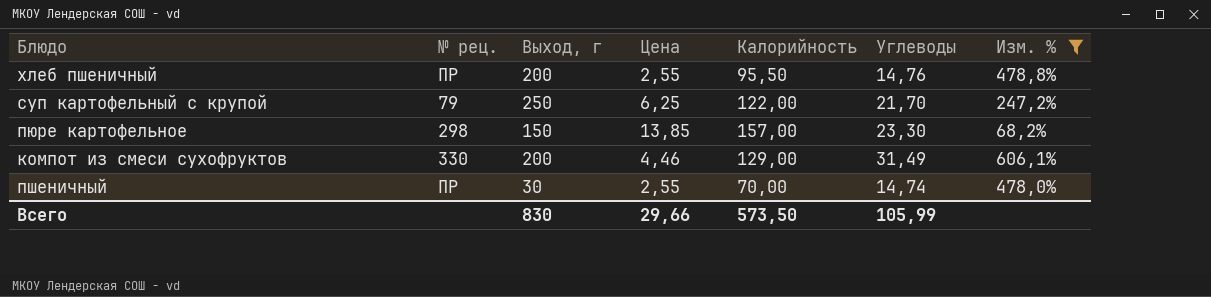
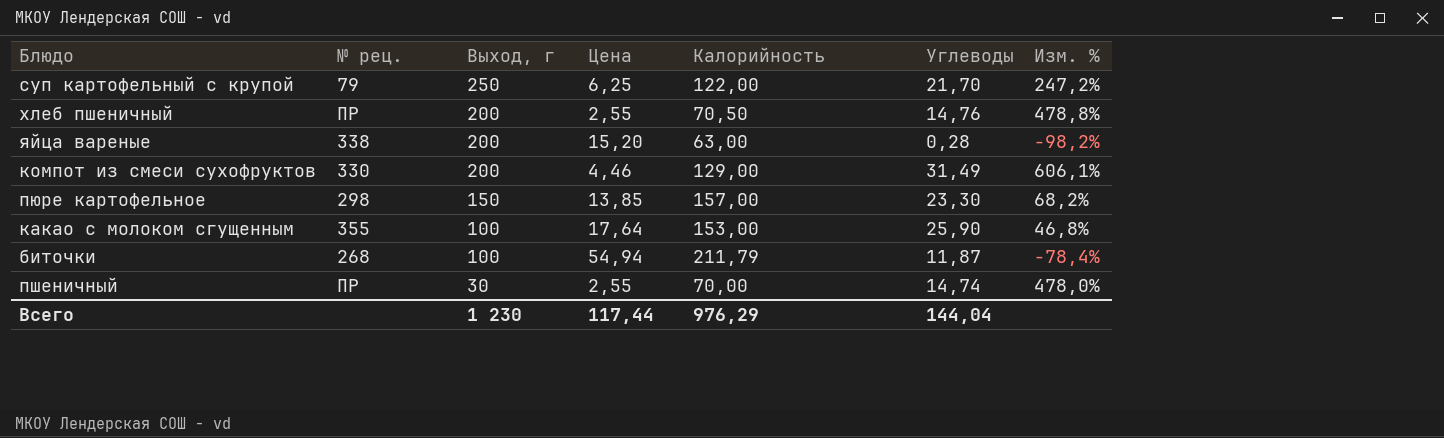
filter: Изм. % >= 68,2% -> none
row order: none -> Выход, г descending
хлеб пшеничный | Калорийность: 95,50 -> 70,50
Всего | Выход, г: 830 -> 1 230
Всего | Цена: 29,66 -> 117,44
Всего | Калорийность: 573,50 -> 976,29
Всего | Углеводы: 105,99 -> 144,04

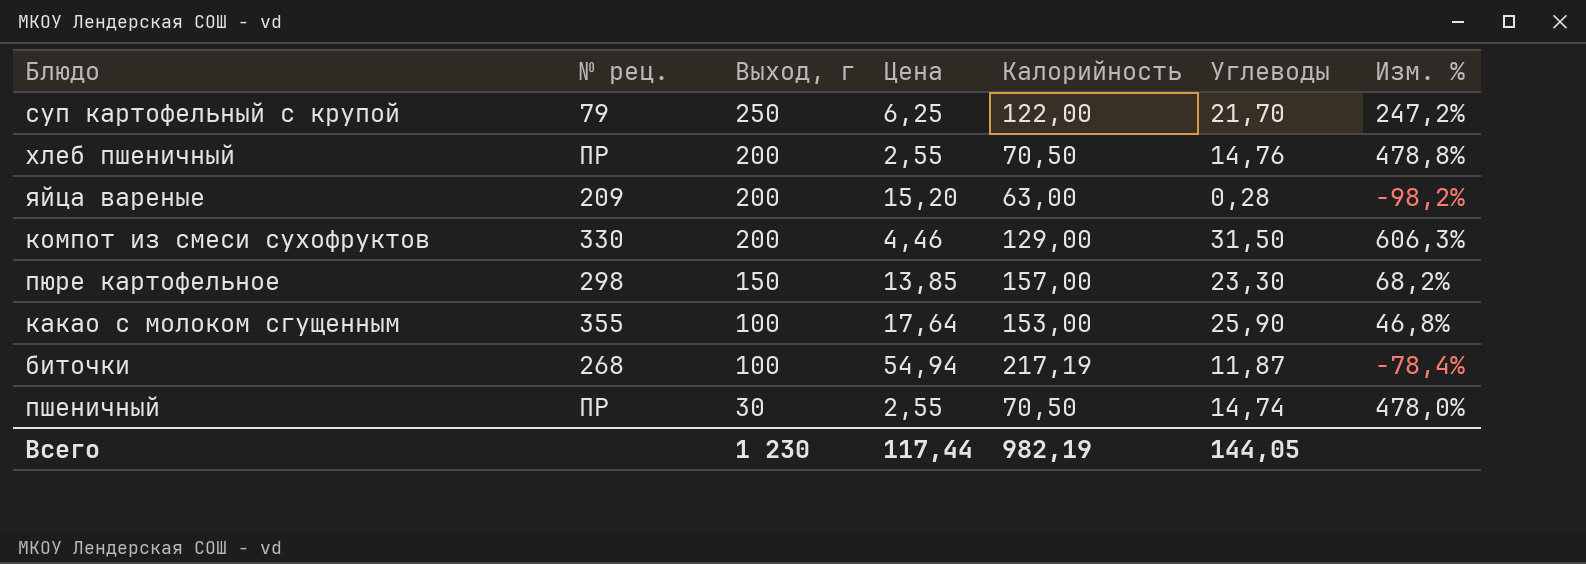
яйца вареные | № рец.: 338 -> 209
компот из смеси сухофруктов | Углеводы: 31,49 -> 31,50
компот из смеси сухофруктов | Изм. %: 606,1% -> 606,3%
биточки | Калорийность: 211,79 -> 217,19
пшеничный | Калорийность: 70,00 -> 70,50
Всего | Калорийность: 976,29 -> 982,19
Всего | Углеводы: 144,04 -> 144,05

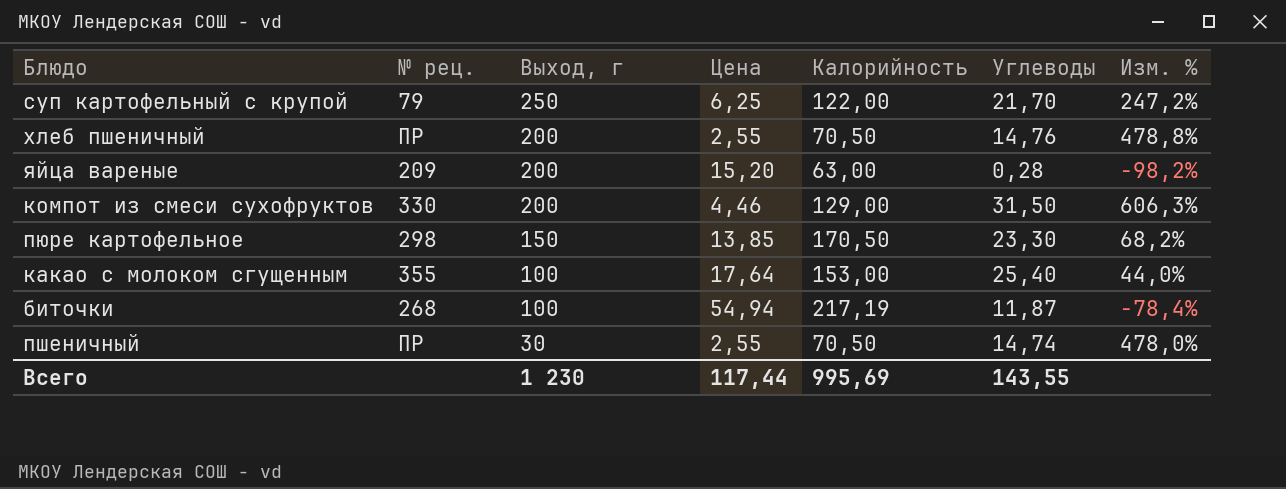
пюре картофельное | Калорийность: 157,00 -> 170,50
какао с молоком сгущенным | Углеводы: 25,90 -> 25,40
какао с молоком сгущенным | Изм. %: 46,8% -> 44,0%
Всего | Калорийность: 982,19 -> 995,69
Всего | Углеводы: 144,05 -> 143,55

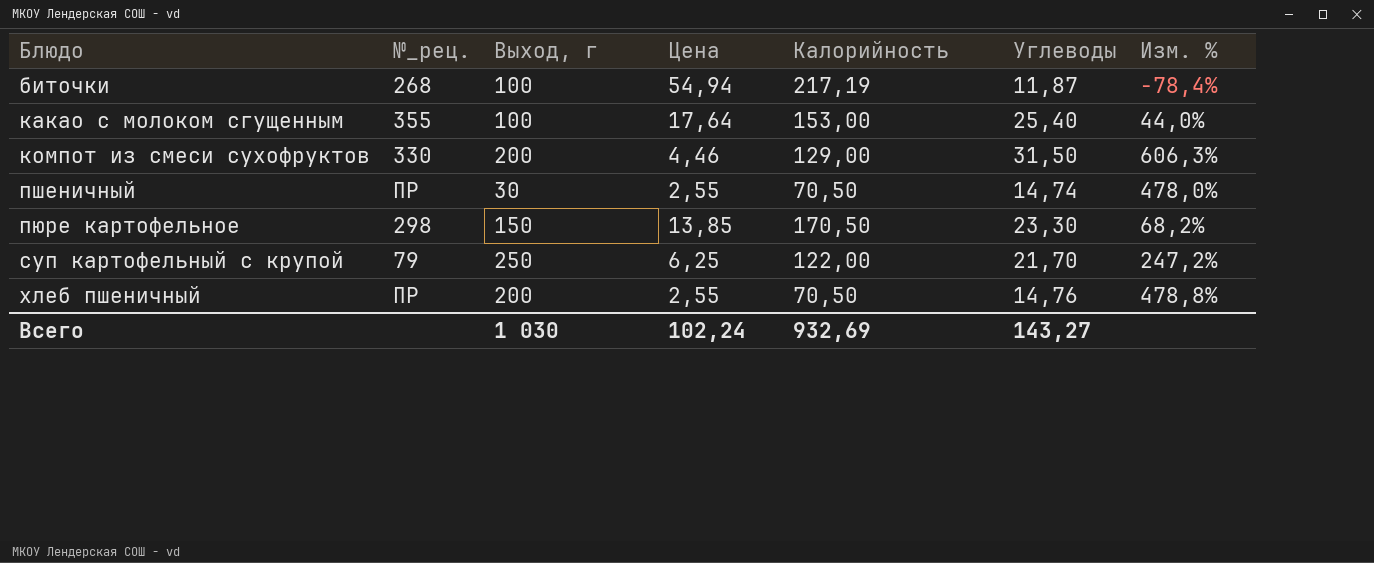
row order: Выход, г descending -> Блюдо ascending
column name: № рец. -> №_рец.
row яйца вареные: 209 | 200 | 15,20 | 63,00 | 0,28 | -98,2% -> none
Всего | Выход, г: 1 230 -> 1 030
Всего | Цена: 117,44 -> 102,24
Всего | Калорийность: 995,69 -> 932,69
Всего | Углеводы: 143,55 -> 143,27

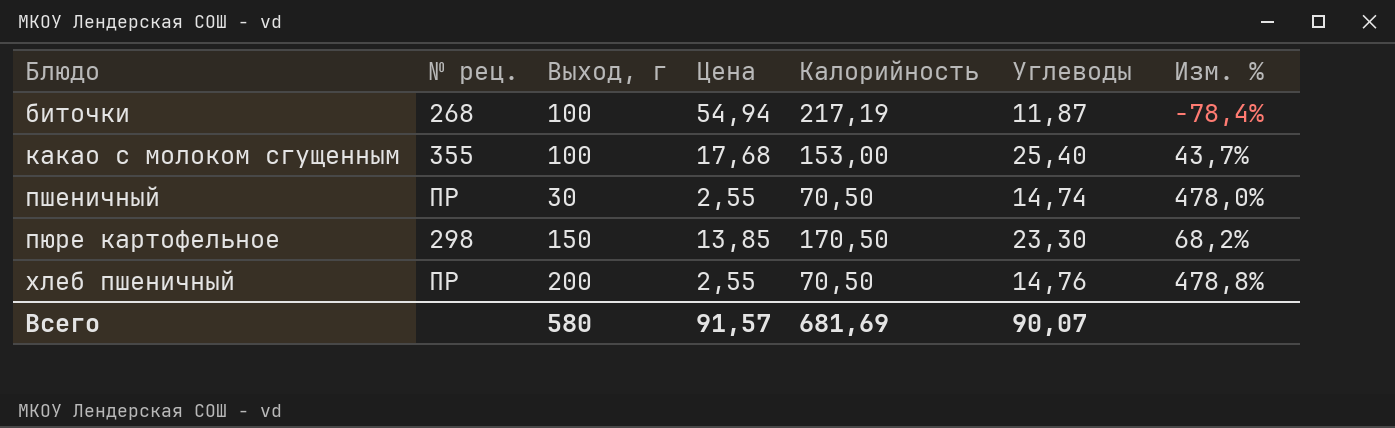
column name: №_рец. -> № рец.
row компот из смеси сухофруктов: 330 | 200 | 4,46 | 129,00 | 31,50 | 606,3% -> none
row суп картофельный с крупой: 79 | 250 | 6,25 | 122,00 | 21,70 | 247,2% -> none
какао с молоком сгущенным | Цена: 17,64 -> 17,68
какао с молоком сгущенным | Изм. %: 44,0% -> 43,7%
Всего | Выход, г: 1 030 -> 580
Всего | Цена: 102,24 -> 91,57
Всего | Калорийность: 932,69 -> 681,69
Всего | Углеводы: 143,27 -> 90,07

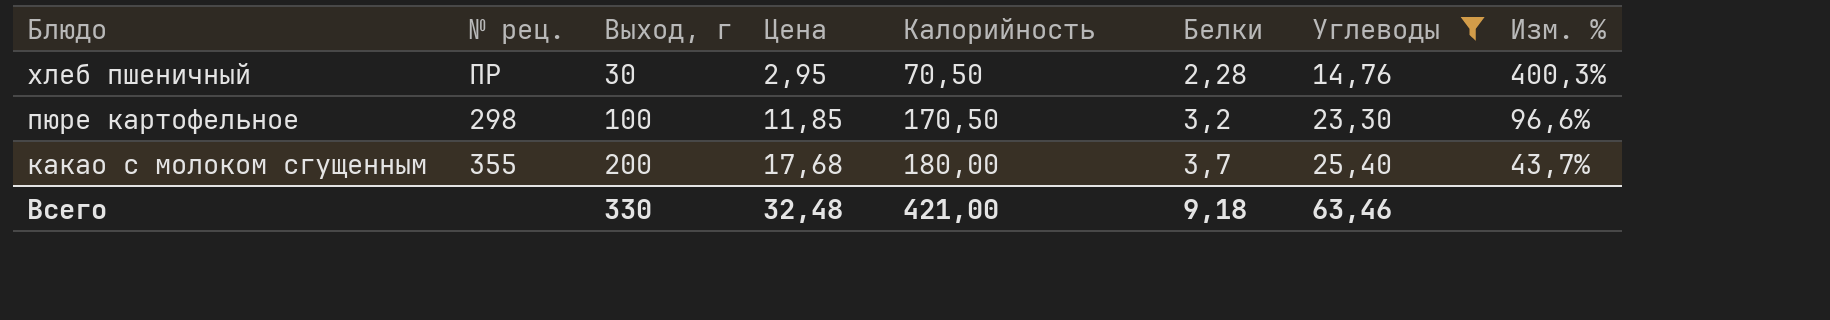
filter: none -> Углеводы >= 14,76
row order: Блюдо ascending -> Блюдо descending
column Белки | position: none -> 6
хлеб пшеничный | Выход, г: 200 -> 30
хлеб пшеничный | Цена: 2,55 -> 2,95
хлеб пшеничный | Изм. %: 478,8% -> 400,3%
пюре картофельное | Выход, г: 150 -> 100
пюре картофельное | Цена: 13,85 -> 11,85
пюре картофельное | Изм. %: 68,2% -> 96,6%
какао с молоком сгущенным | Выход, г: 100 -> 200
какао с молоком сгущенным | Калорийность: 153,00 -> 180,00
Всего | Выход, г: 580 -> 330
Всего | Цена: 91,57 -> 32,48
Всего | Калорийность: 681,69 -> 421,00
Всего | Углеводы: 90,07 -> 63,46

